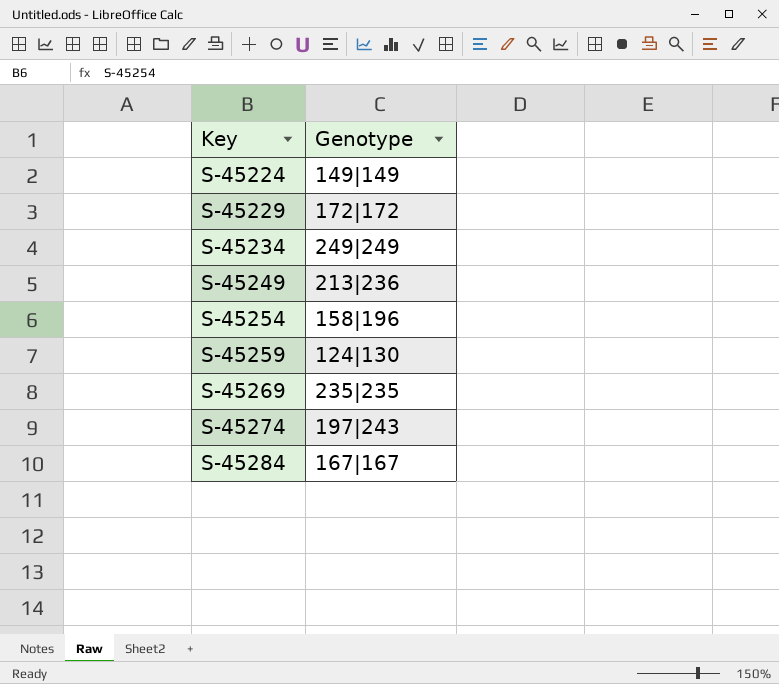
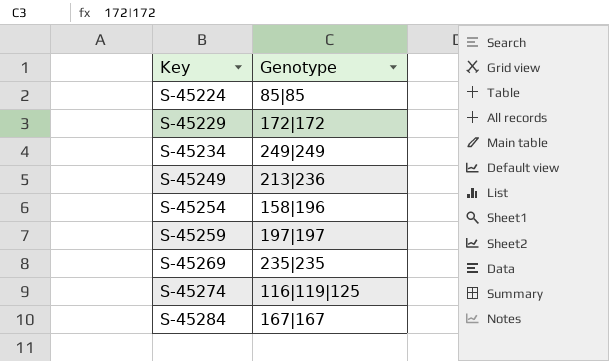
S-45224 | Genotype: 149|149 -> 85|85
S-45259 | Genotype: 124|130 -> 197|197
S-45274 | Genotype: 197|243 -> 116|119|125

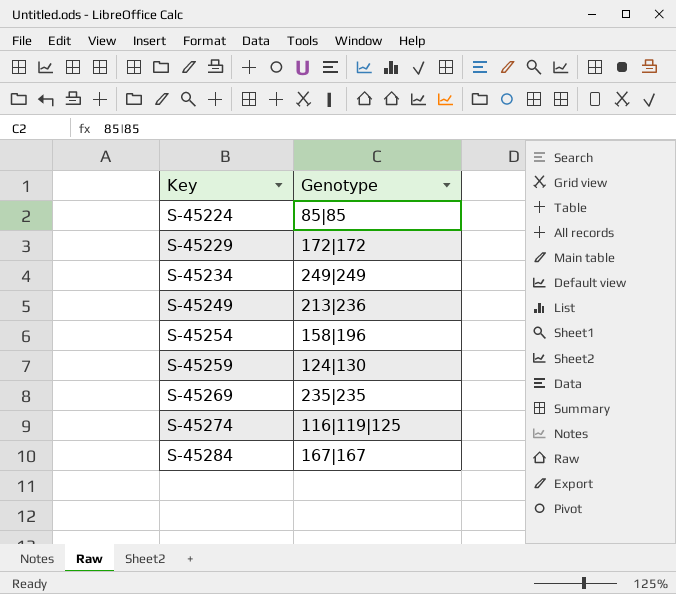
S-45259 | Genotype: 197|197 -> 124|130

